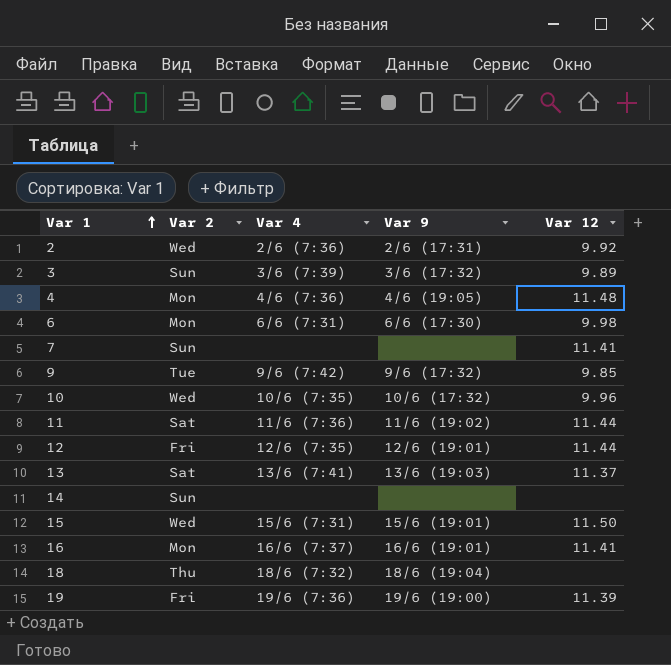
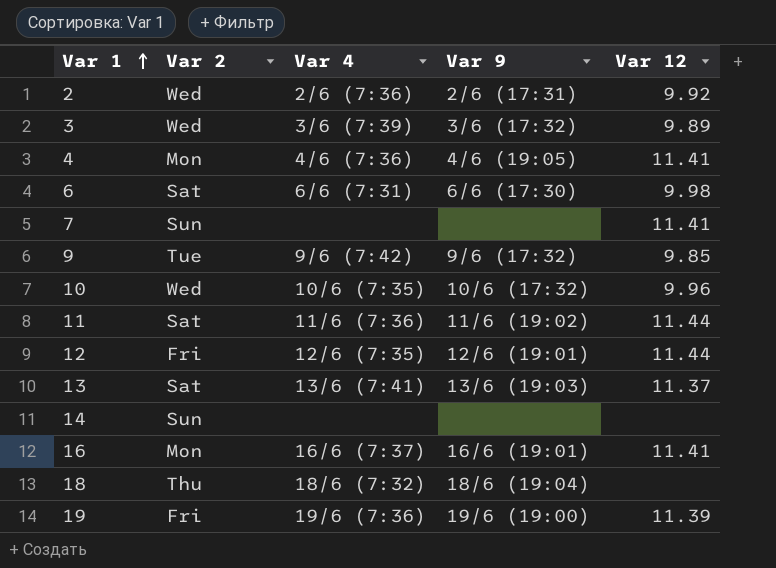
row 15: Wed | 15/6 (7:31) | 15/6 (19:01) | 11.50 -> none
3 | Var 2: Sun -> Wed
4 | Var 12: 11.48 -> 11.41
6 | Var 2: Mon -> Sat

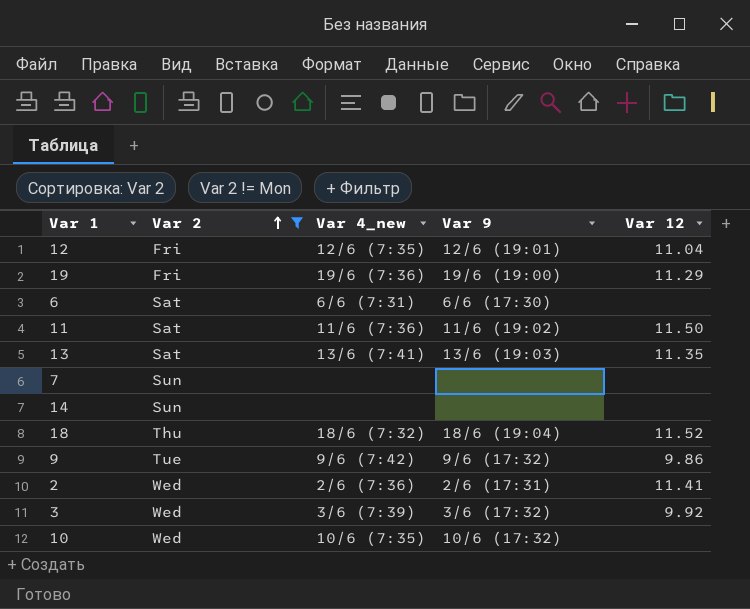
filter: none -> Var 2 != Mon
row order: Var 1 ascending -> Var 2 ascending
column name: Var 4 -> Var 4_new
12 | Var 12: 11.44 -> 11.04
19 | Var 12: 11.39 -> 11.29
6 | Var 12: 9.98 -> none
11 | Var 12: 11.44 -> 11.50
13 | Var 12: 11.37 -> 11.35
7 | Var 12: 11.41 -> none
18 | Var 12: none -> 11.52
9 | Var 12: 9.85 -> 9.86
2 | Var 12: 9.92 -> 11.41
3 | Var 12: 9.89 -> 9.92
10 | Var 12: 9.96 -> none

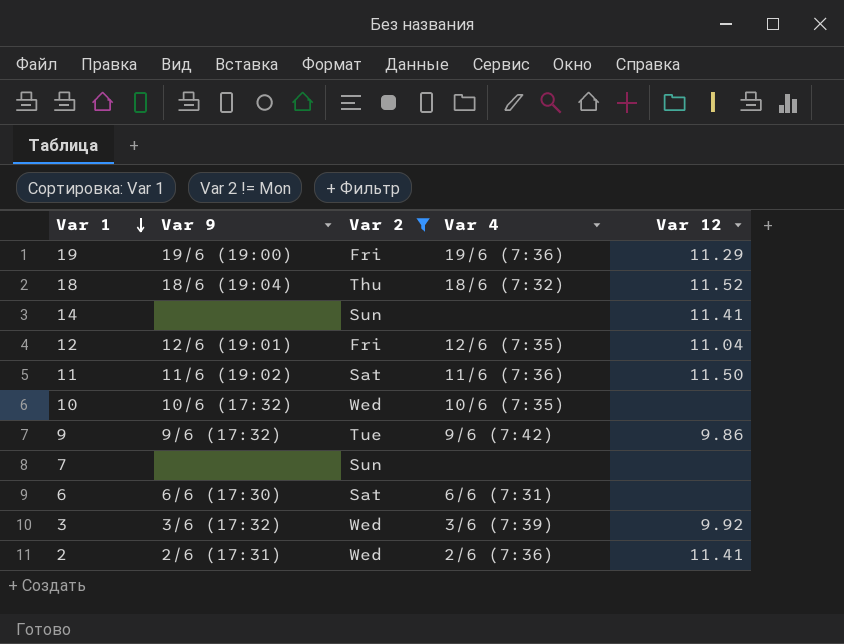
row order: Var 2 ascending -> Var 1 descending
column Var 9 | position: 4 -> 2
column name: Var 4_new -> Var 4
row 13: Sat | 13/6 (7:41) | 13/6 (19:03) | 11.35 -> none
14 | Var 12: none -> 11.41

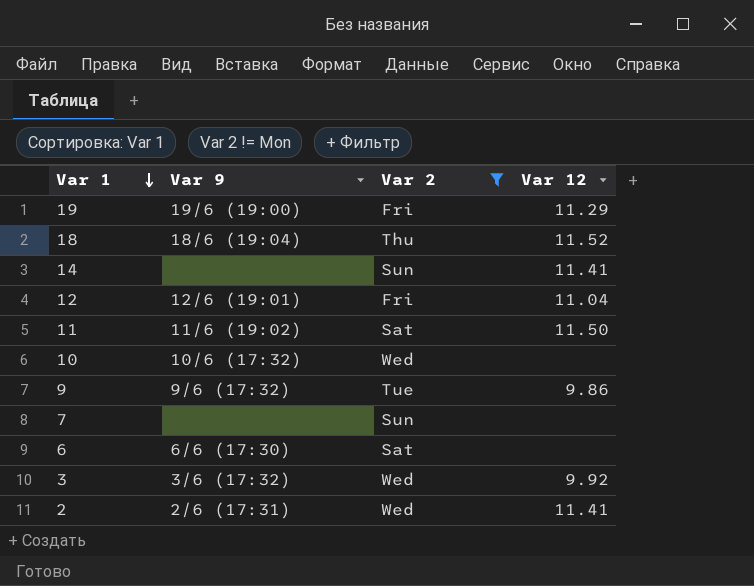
column Var 4 | position: 4 -> none

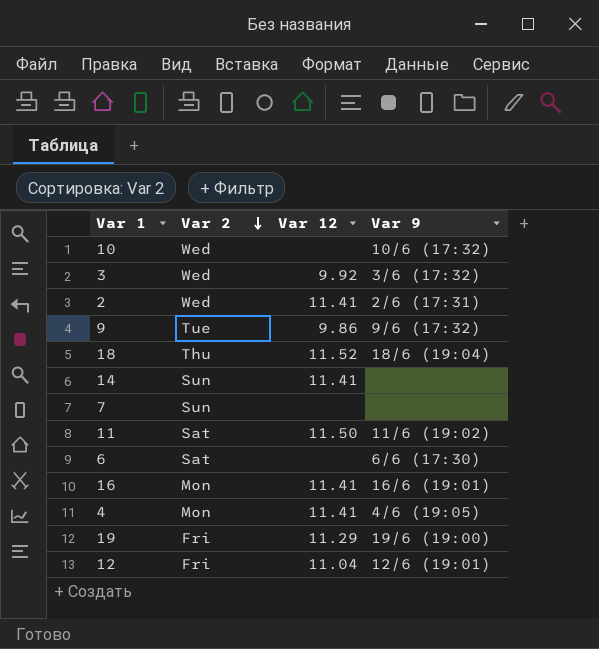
filter: Var 2 != Mon -> none
row order: Var 1 descending -> Var 2 descending
column Var 9 | position: 2 -> 4

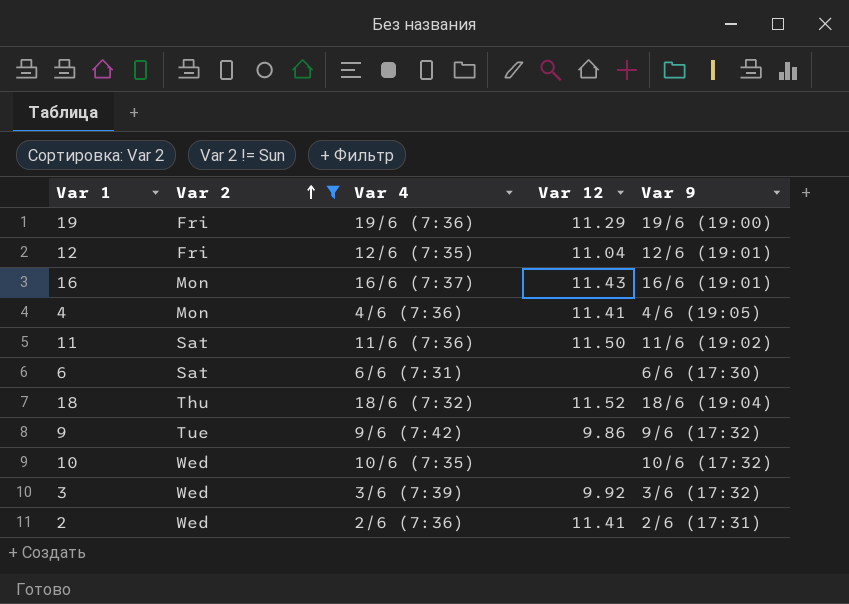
filter: none -> Var 2 != Sun
row order: Var 2 descending -> Var 2 ascending
column Var 4 | position: none -> 3
16 | Var 12: 11.41 -> 11.43

